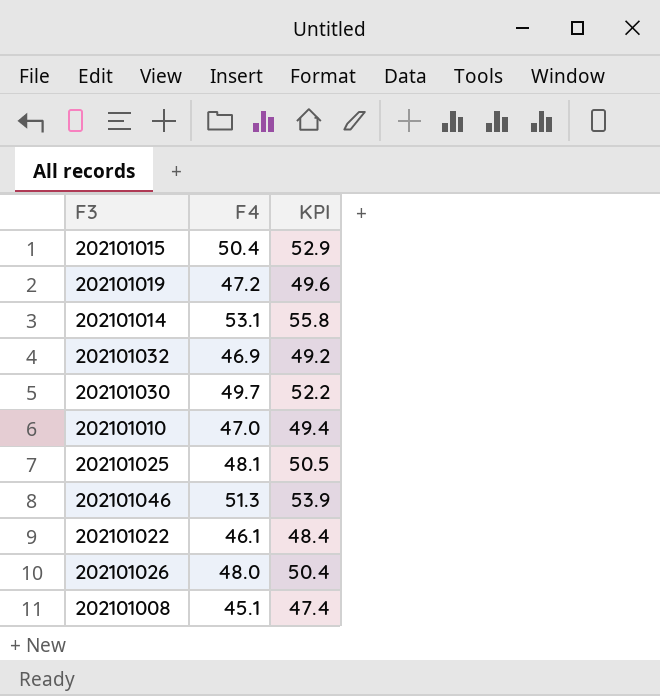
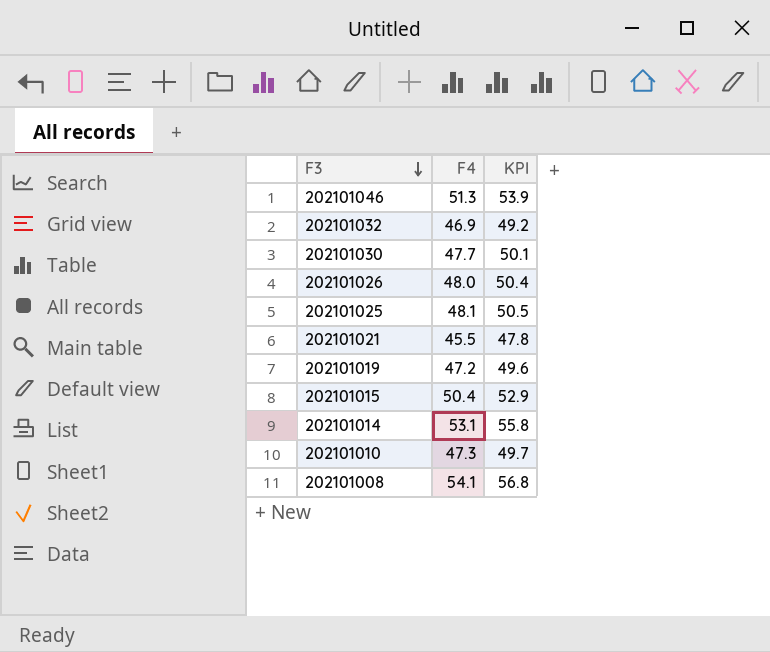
row order: none -> F3 descending
row 202101022: 46.1 | 48.4 -> none
202101030 | F4: 49.7 -> 47.7
202101030 | KPI: 52.2 -> 50.1
row 202101021: none -> 45.5 | 47.8
202101010 | F4: 47.0 -> 47.3
202101010 | KPI: 49.4 -> 49.7
202101008 | F4: 45.1 -> 54.1
202101008 | KPI: 47.4 -> 56.8

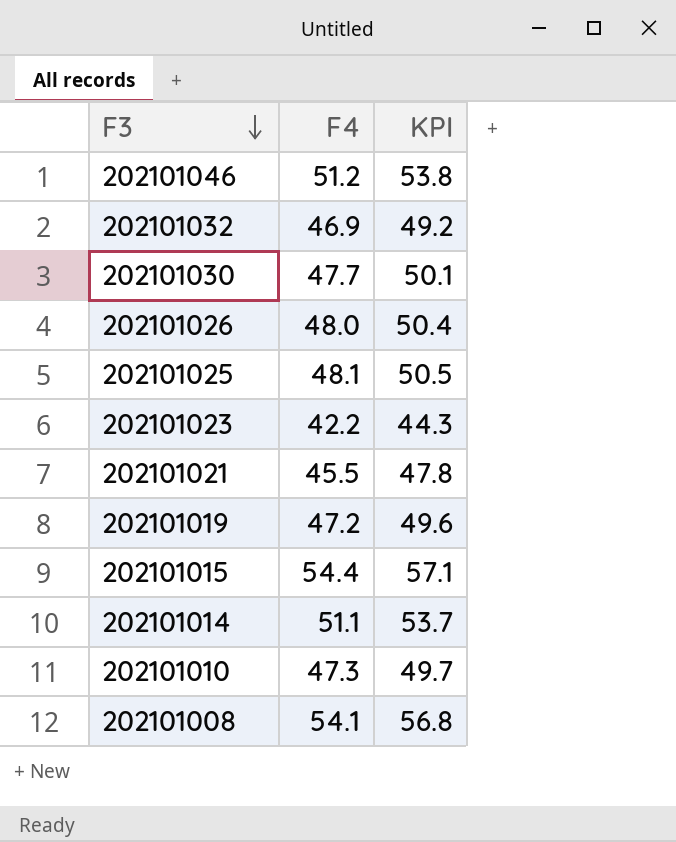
202101046 | F4: 51.3 -> 51.2
202101046 | KPI: 53.9 -> 53.8
row 202101023: none -> 42.2 | 44.3
202101015 | F4: 50.4 -> 54.4
202101015 | KPI: 52.9 -> 57.1
202101014 | F4: 53.1 -> 51.1
202101014 | KPI: 55.8 -> 53.7

